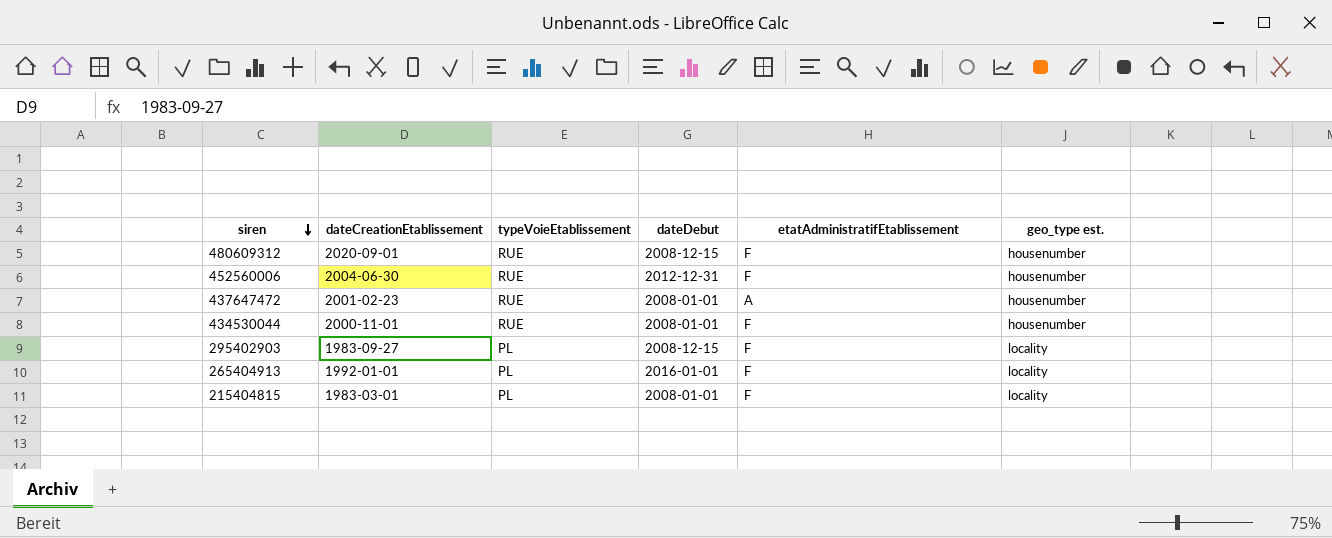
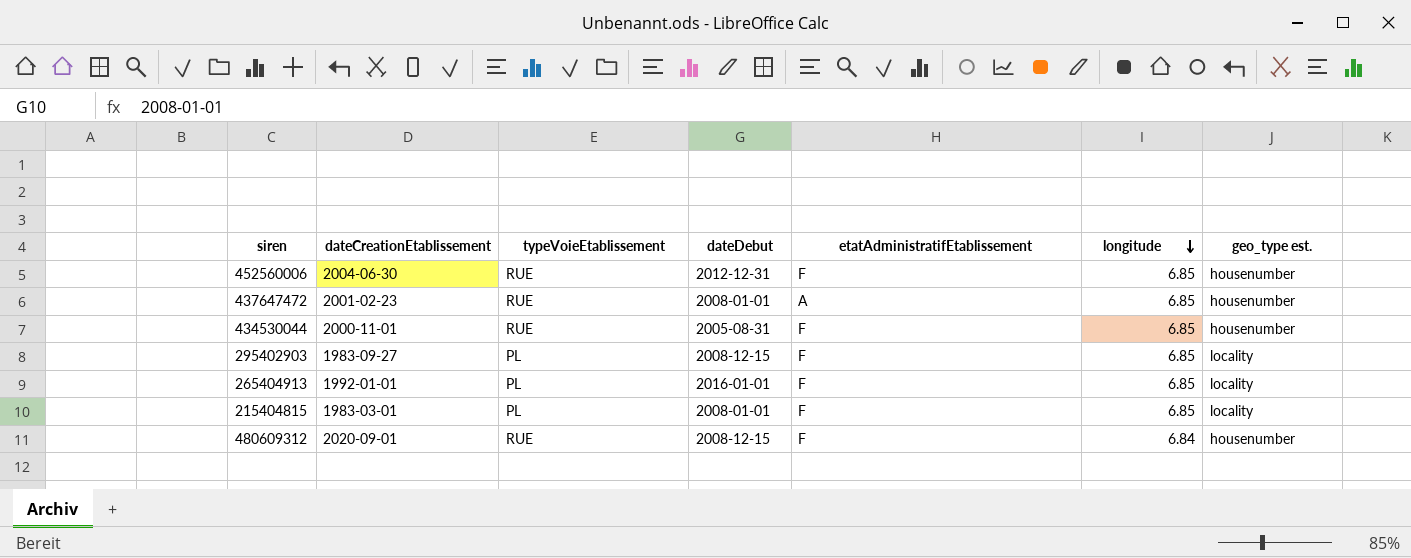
row order: siren descending -> longitude descending
column longitude | position: none -> 6
434530044 | dateDebut: 2008-01-01 -> 2005-08-31

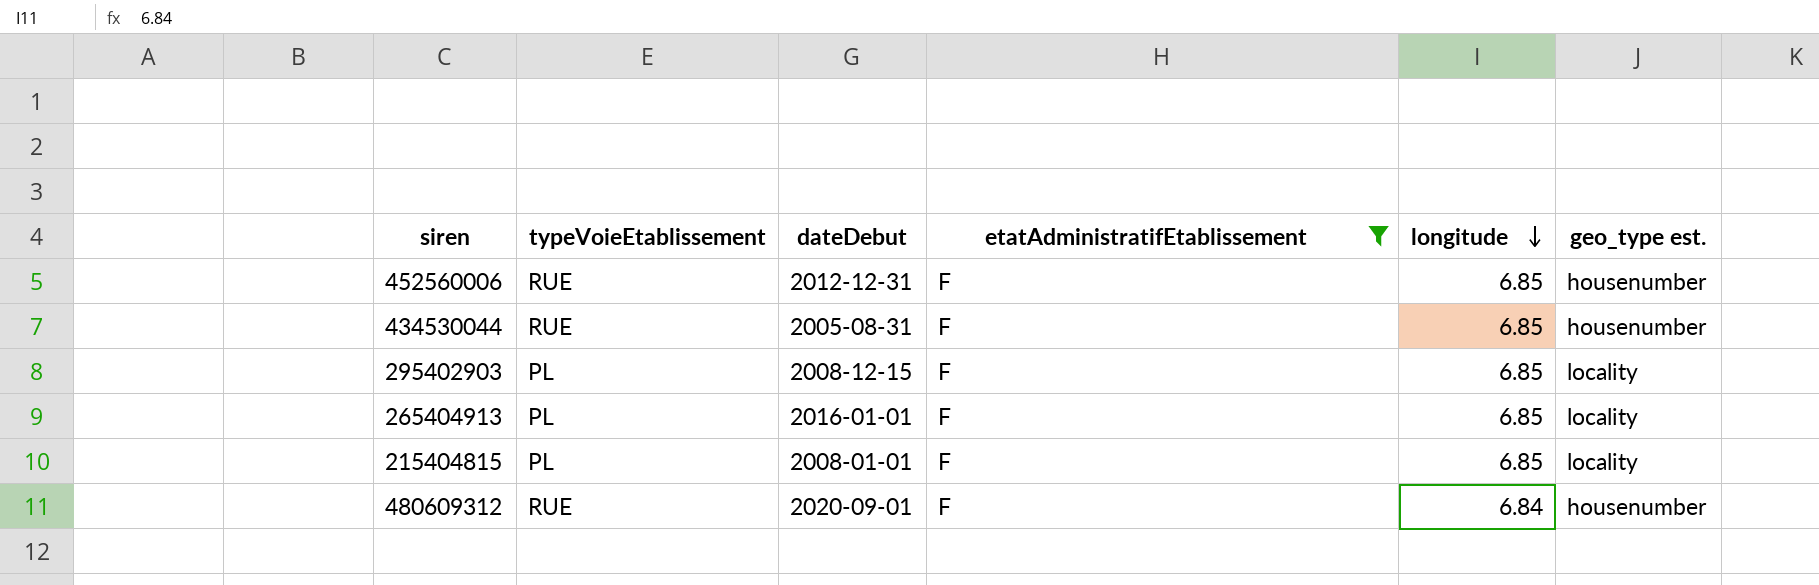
filter: none -> etatAdministratifEtablissement = F
column dateCreationEtablissement | position: 2 -> none
480609312 | dateDebut: 2008-12-15 -> 2020-09-01

